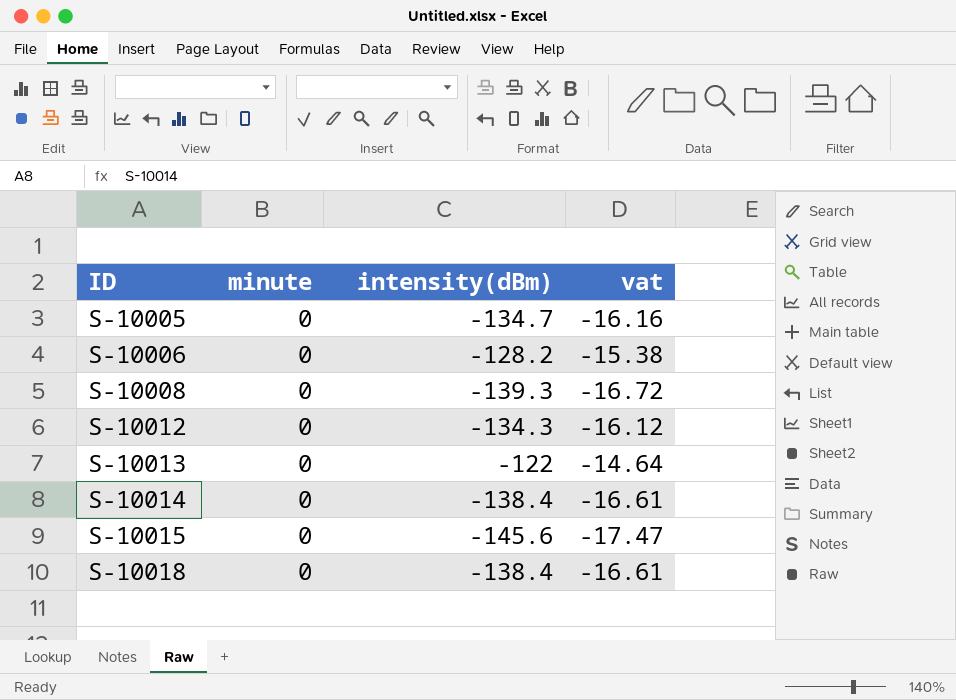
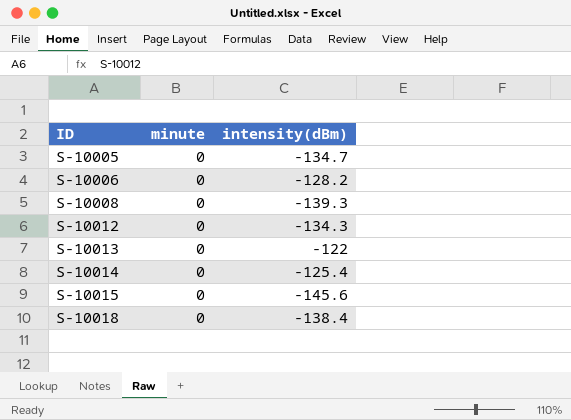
column vat | formula: [intensity(dBm)] * 0.12 -> none
S-10014 | intensity(dBm): -138.4 -> -125.4

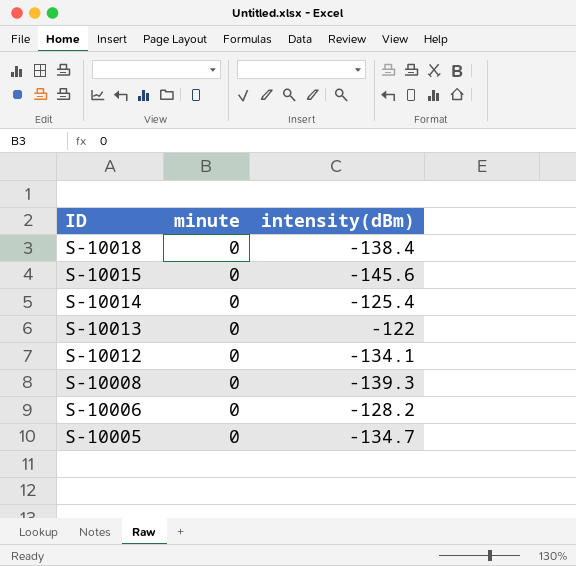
row order: ID ascending -> ID descending
S-10012 | intensity(dBm): -134.3 -> -134.1

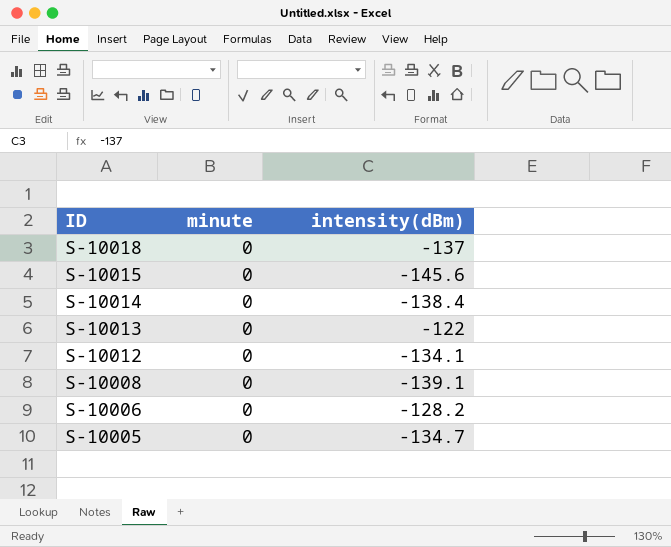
S-10018 | intensity(dBm): -138.4 -> -137
S-10014 | intensity(dBm): -125.4 -> -138.4
S-10008 | intensity(dBm): -139.3 -> -139.1

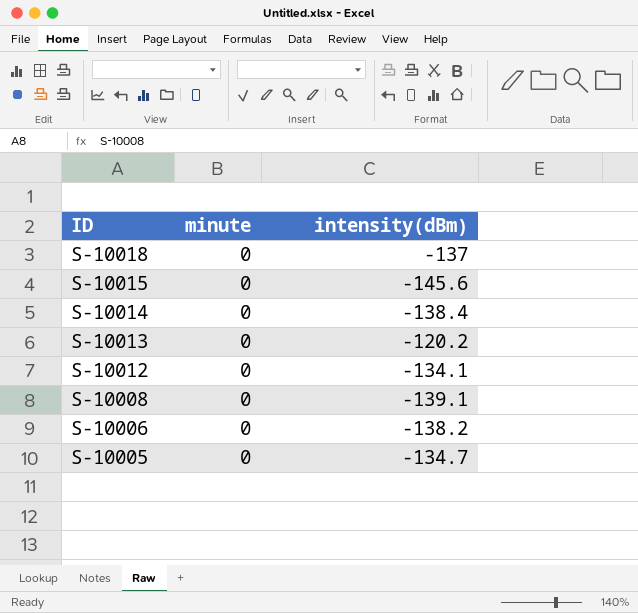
S-10013 | intensity(dBm): -122 -> -120.2
S-10006 | intensity(dBm): -128.2 -> -138.2

